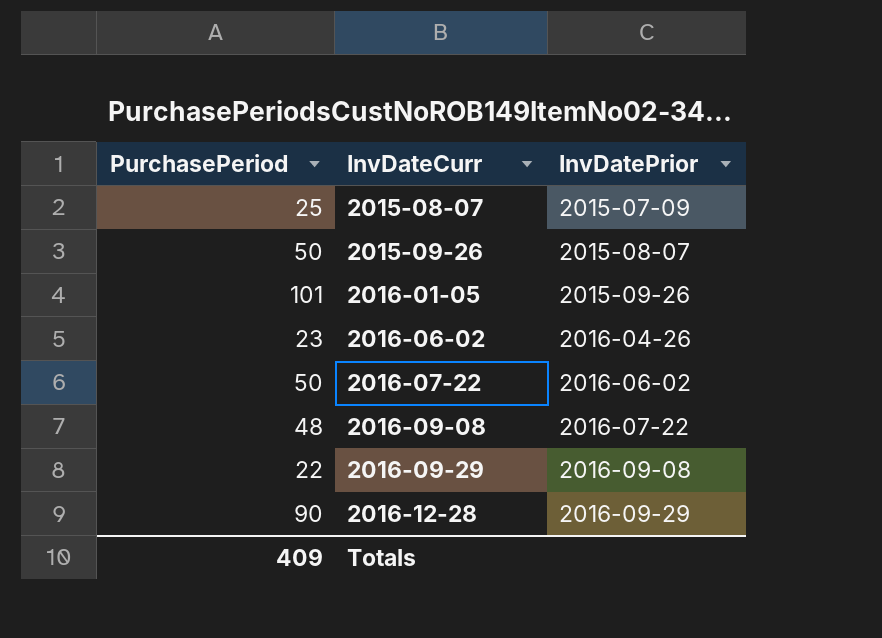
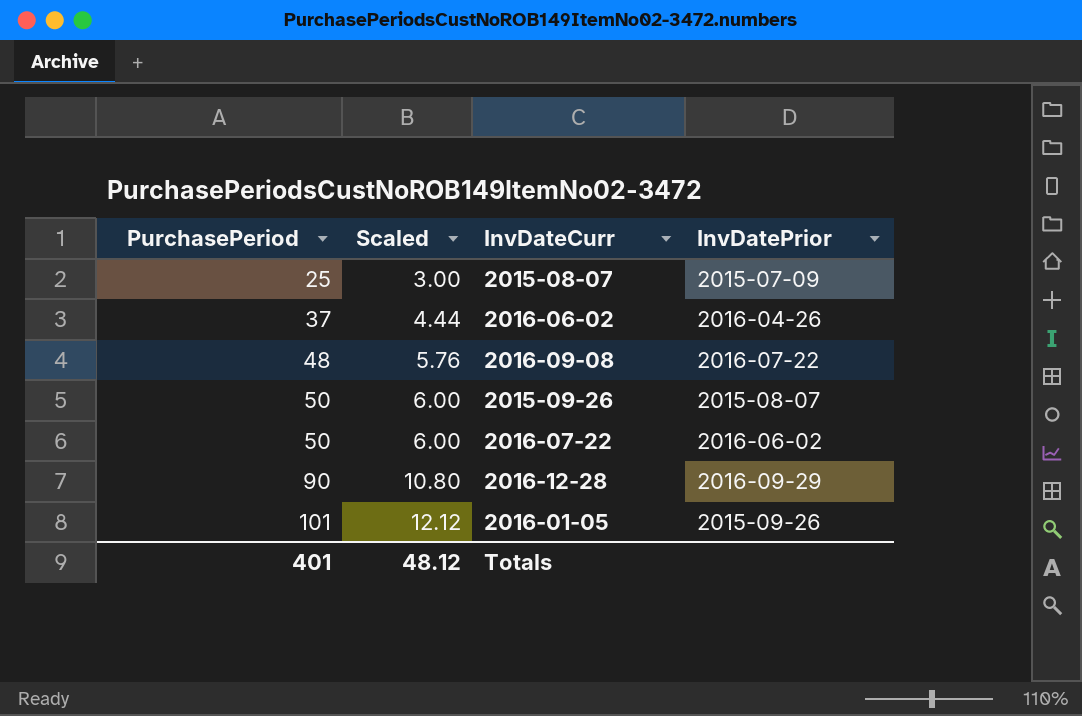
row order: InvDateCurr ascending -> PurchasePeriod ascending
column Scaled | formula: none -> [PurchasePeriod] * 0.12
row 2016-09-29: 22 | 2016-09-08 -> none
2016-06-02 | PurchasePeriod: 23 -> 37
Totals | PurchasePeriod: 409 -> 401

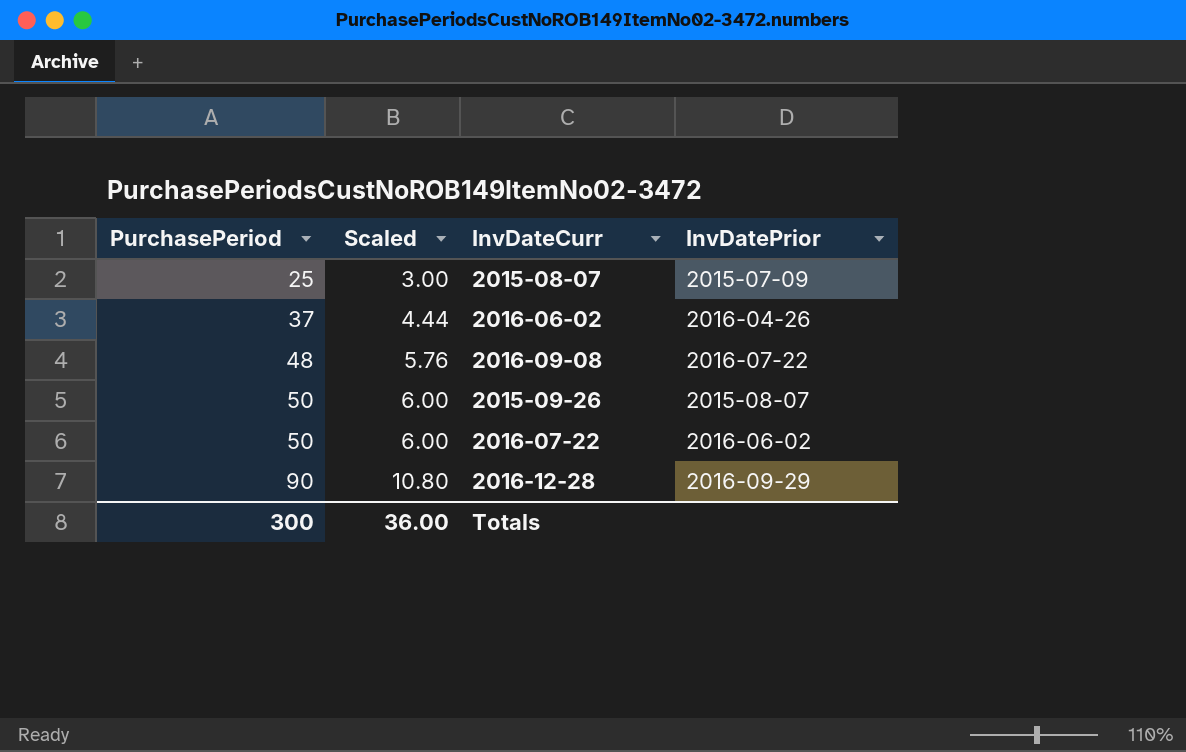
row 2016-01-05: 101 | 12.12 | 2015-09-26 -> none
Totals | PurchasePeriod: 401 -> 300
Totals | Scaled: 48.12 -> 36.00

